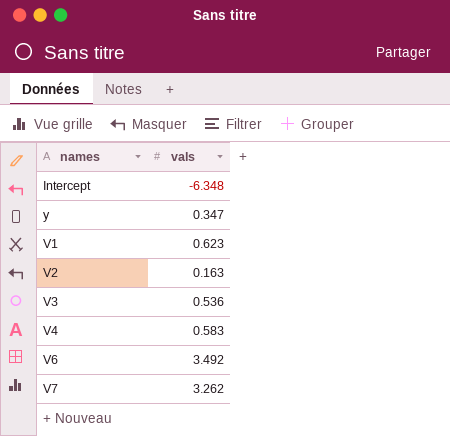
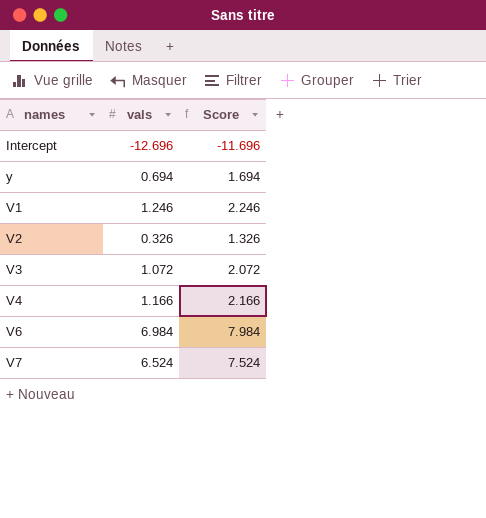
column Score | formula: none -> [vals] + 1
Intercept | vals: -6.348 -> -12.696
y | vals: 0.347 -> 0.694
V1 | vals: 0.623 -> 1.246
V2 | vals: 0.163 -> 0.326
V3 | vals: 0.536 -> 1.072
V4 | vals: 0.583 -> 1.166
V6 | vals: 3.492 -> 6.984
V7 | vals: 3.262 -> 6.524

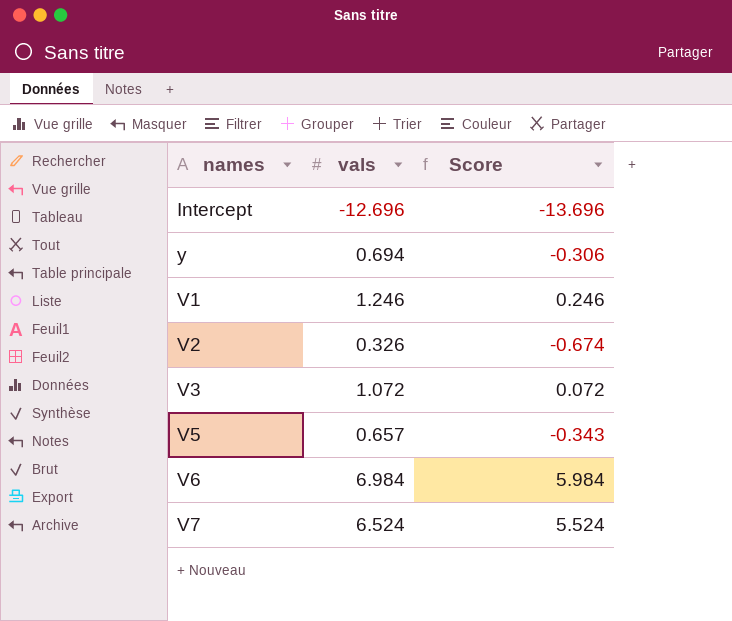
column Score | formula: [vals] + 1 -> [vals] - 1
row V4: 1.166 | 2.166 -> none
row V5: none -> 0.657 | -0.343

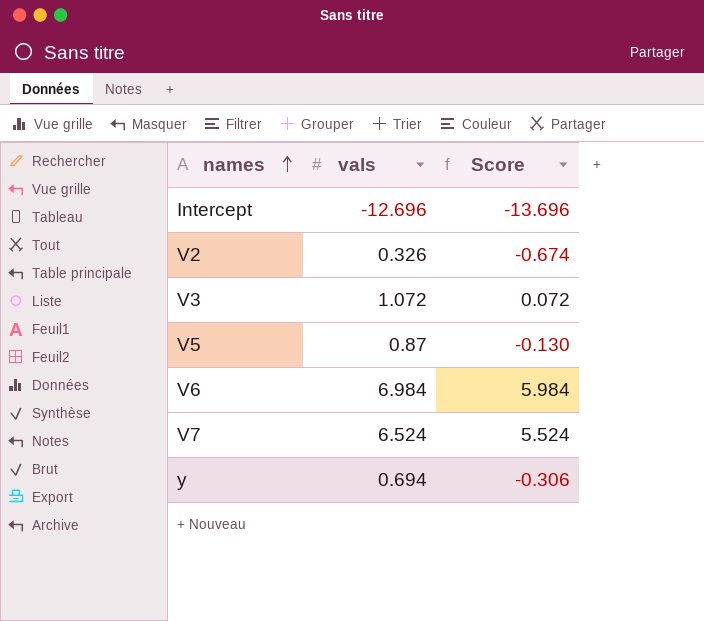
row order: none -> names ascending
row V1: 1.246 | 0.246 -> none
V5 | vals: 0.657 -> 0.87
V5 | Score: -0.343 -> -0.130

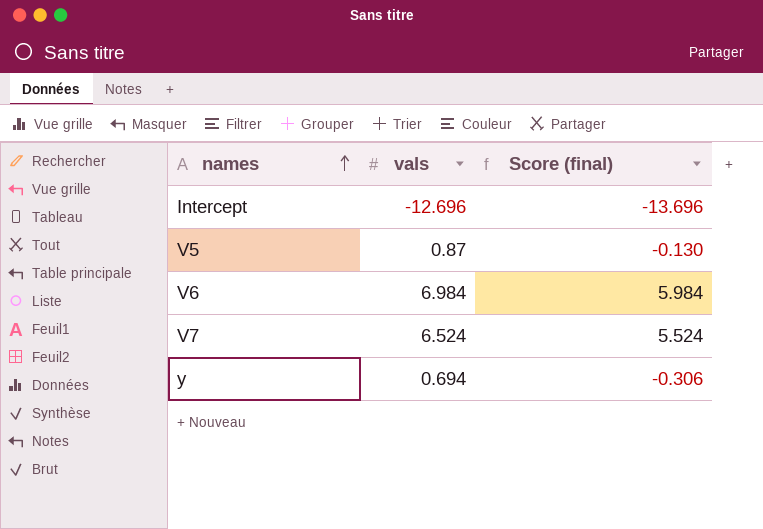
column name: Score -> Score (final)
row V2: 0.326 | -0.674 -> none
row V3: 1.072 | 0.072 -> none

